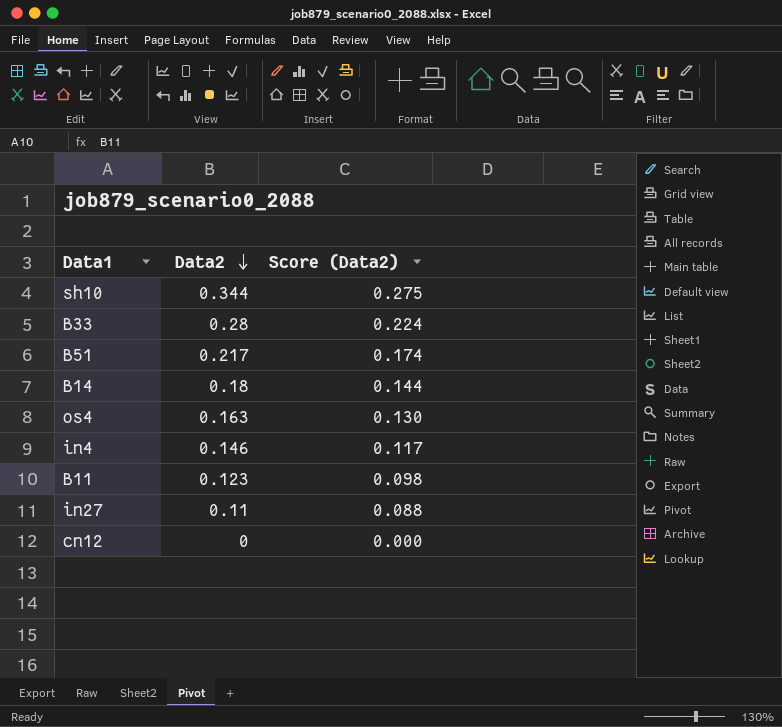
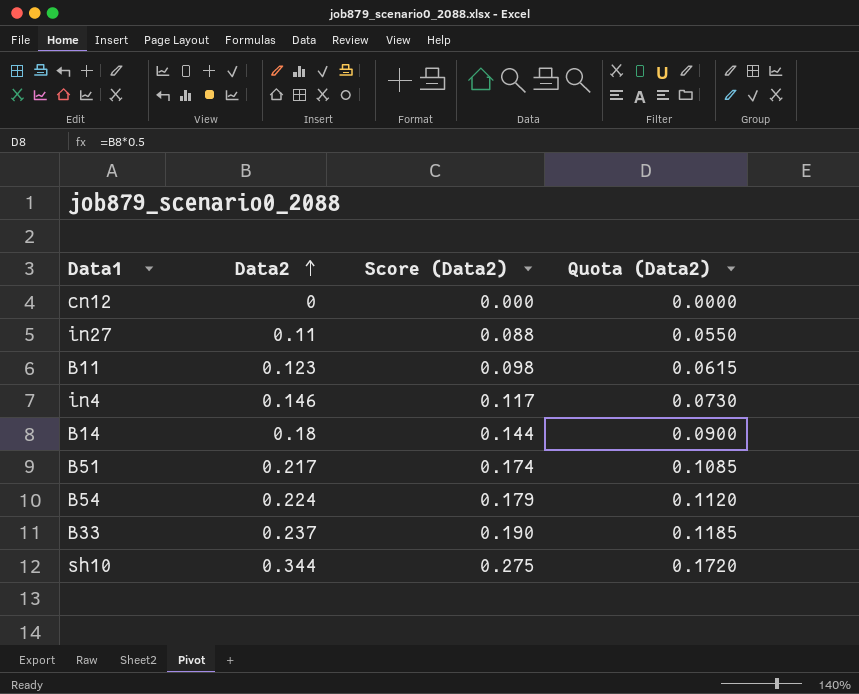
row order: Data2 descending -> Data2 ascending
column Quota (Data2) | formula: none -> [Data2] * 0.5
row os4: 0.163 | 0.130 -> none
row B54: none -> 0.224 | 0.179 | 0.1120
B33 | Data2: 0.28 -> 0.237
B33 | Score (Data2): 0.224 -> 0.190

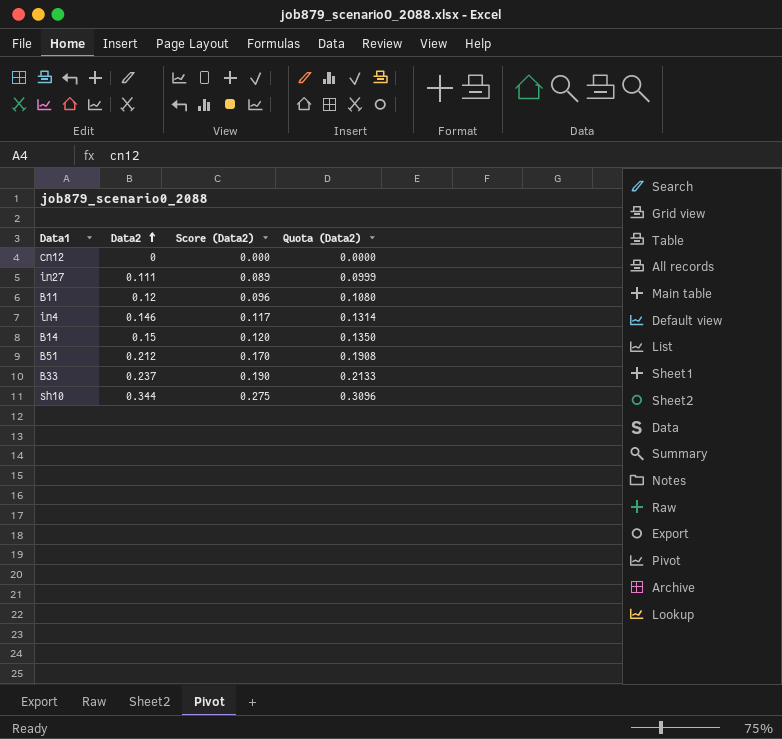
column Quota (Data2) | formula: [Data2] * 0.5 -> [Data2] * 0.9
row B54: 0.224 | 0.179 | 0.1120 -> none
in27 | Data2: 0.11 -> 0.111
in27 | Score (Data2): 0.088 -> 0.089
B11 | Data2: 0.123 -> 0.12
B11 | Score (Data2): 0.098 -> 0.096
B14 | Data2: 0.18 -> 0.15
B14 | Score (Data2): 0.144 -> 0.120
B51 | Data2: 0.217 -> 0.212
B51 | Score (Data2): 0.174 -> 0.170

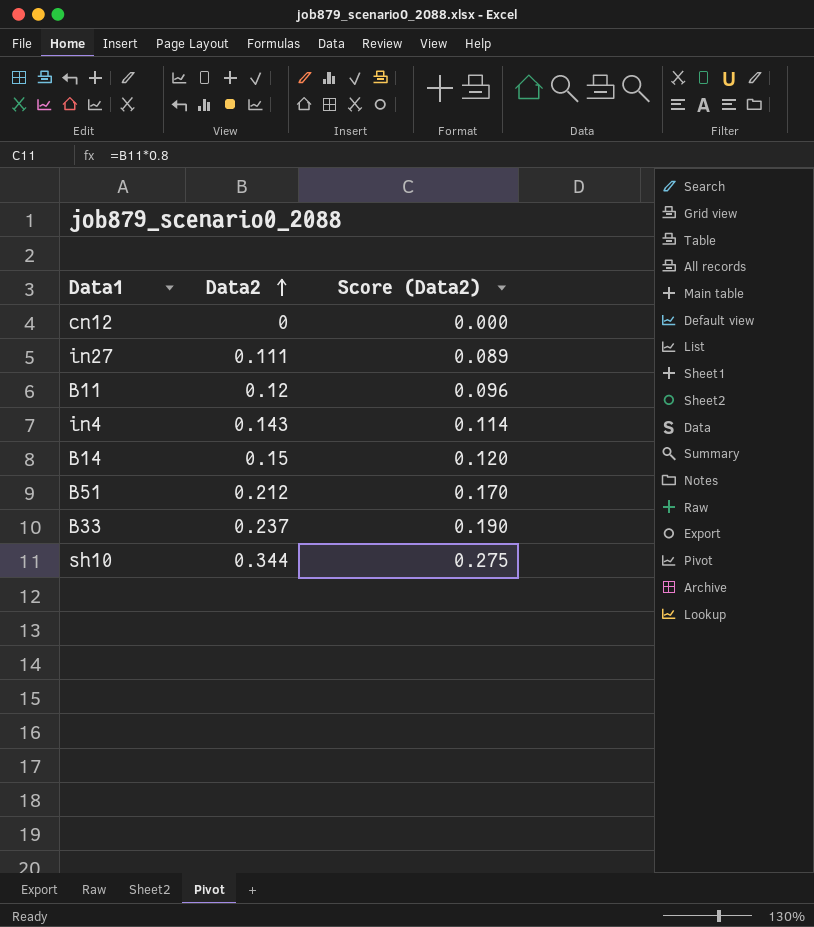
column Quota (Data2) | formula: [Data2] * 0.9 -> none
in4 | Data2: 0.146 -> 0.143
in4 | Score (Data2): 0.117 -> 0.114

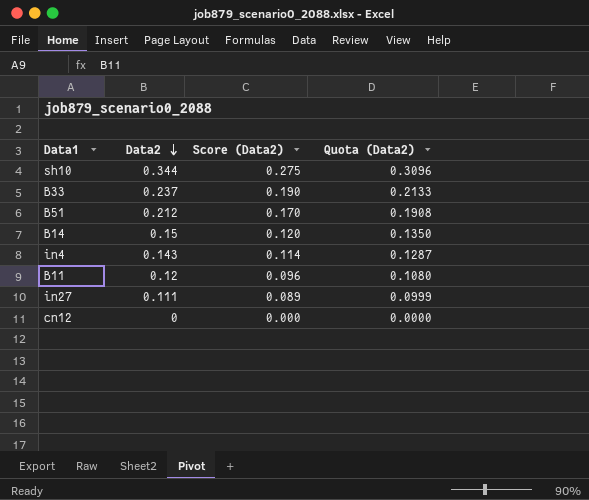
row order: Data2 ascending -> Data2 descending
column Quota (Data2) | formula: none -> [Data2] * 0.9

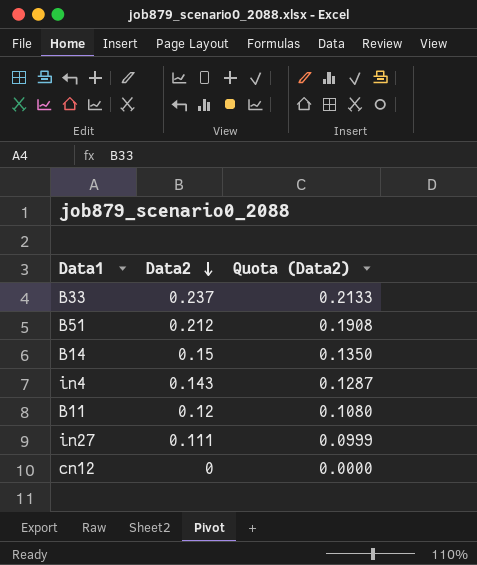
column Score (Data2) | formula: [Data2] * 0.8 -> none
row sh10: 0.344 | 0.275 | 0.3096 -> none

